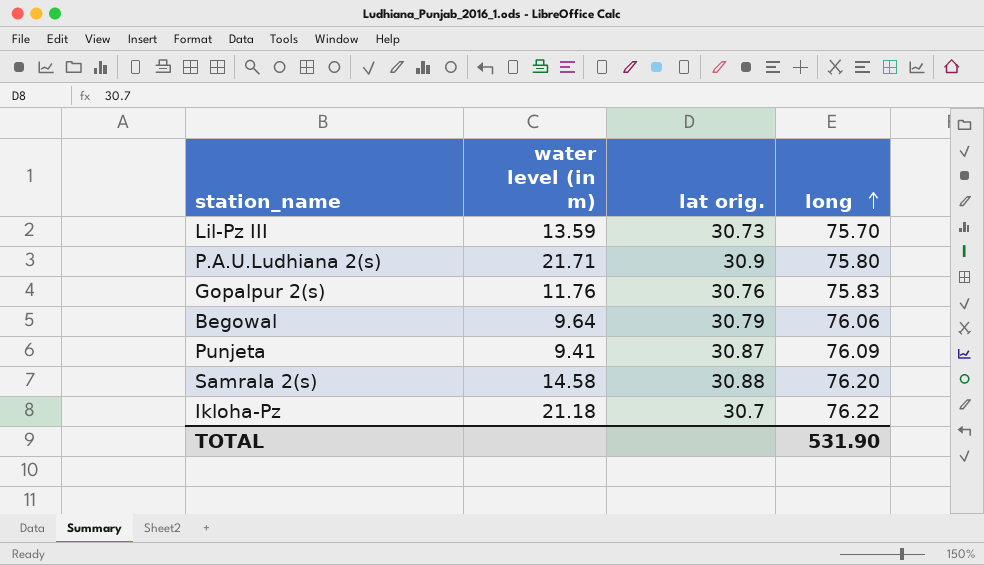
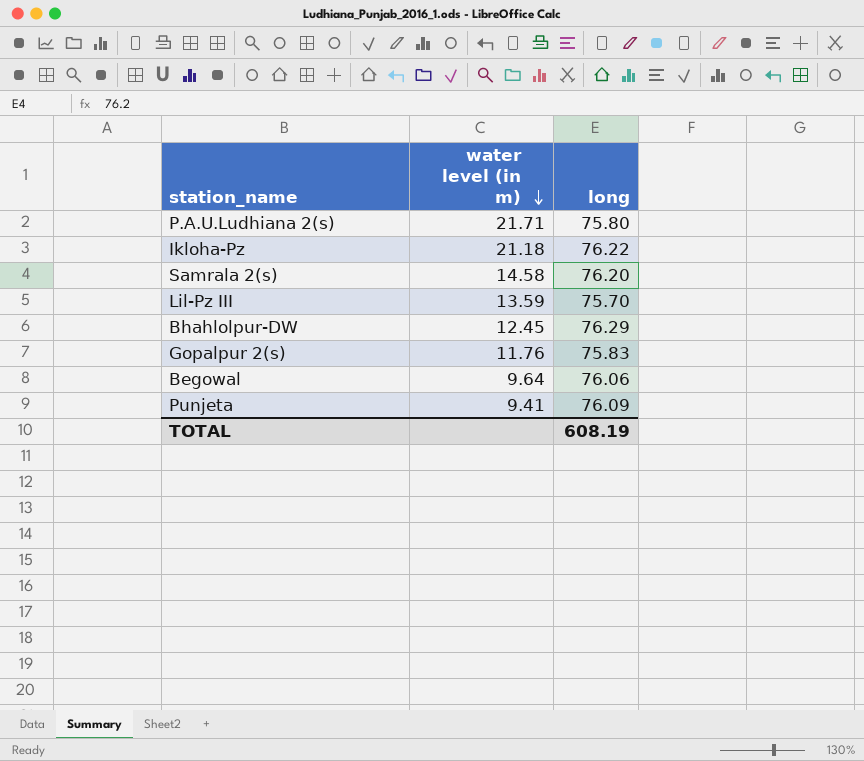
row order: long ascending -> water level (in m) descending
column lat orig. | position: 3 -> none
row Bhahlolpur-DW: none -> 12.45 | 76.29
TOTAL | long: 531.90 -> 608.19

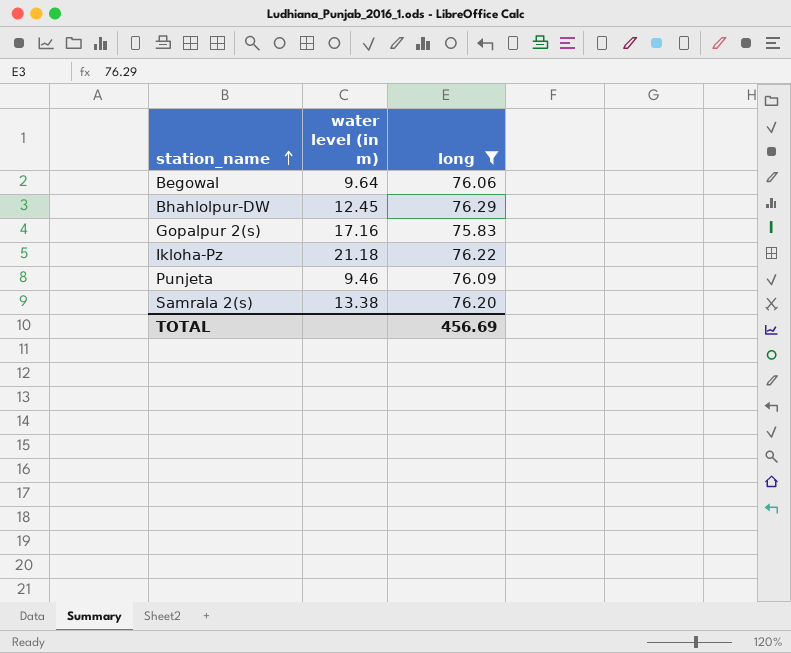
filter: none -> long >= 75.83
row order: water level (in m) descending -> station_name ascending
Gopalpur 2(s) | water level (in m): 11.76 -> 17.16
Punjeta | water level (in m): 9.41 -> 9.46
Samrala 2(s) | water level (in m): 14.58 -> 13.38
TOTAL | long: 608.19 -> 456.69

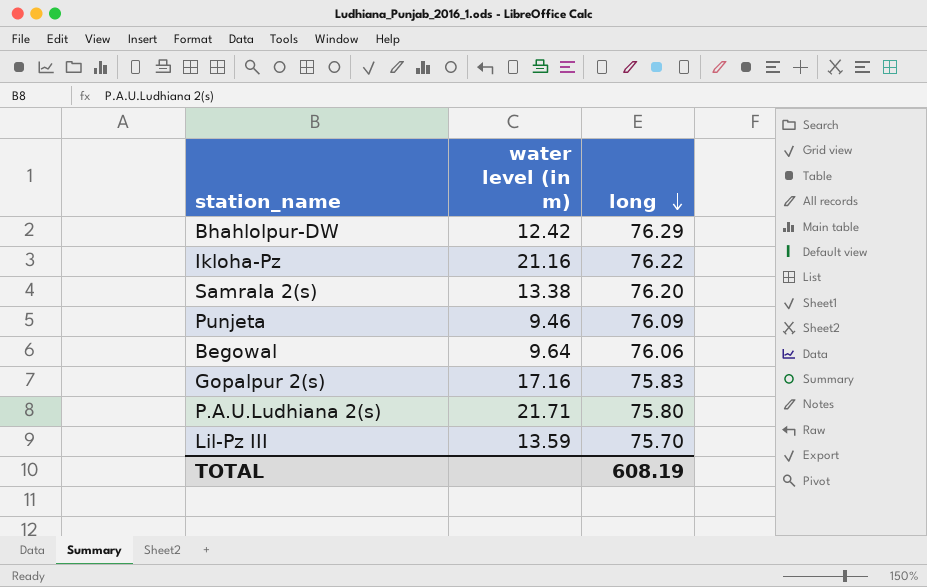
filter: long >= 75.83 -> none
row order: station_name ascending -> long descending
Bhahlolpur-DW | water level (in m): 12.45 -> 12.42
Ikloha-Pz | water level (in m): 21.18 -> 21.16
TOTAL | long: 456.69 -> 608.19

